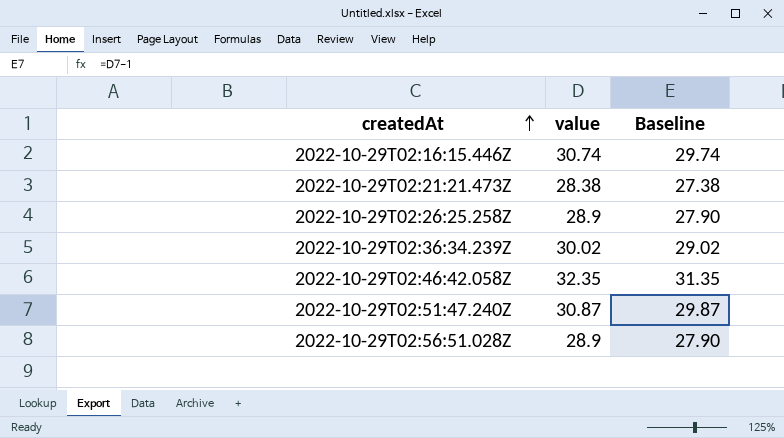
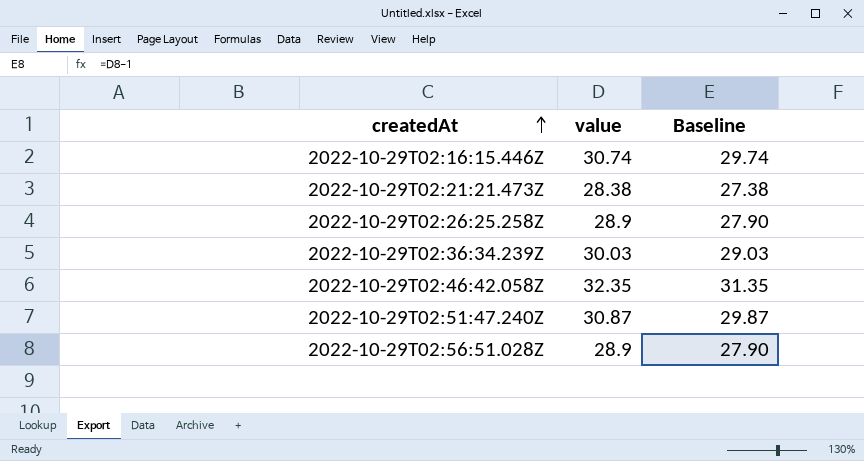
2022-10-29T02:36:34.239Z | value: 30.02 -> 30.03
2022-10-29T02:36:34.239Z | Baseline: 29.02 -> 29.03

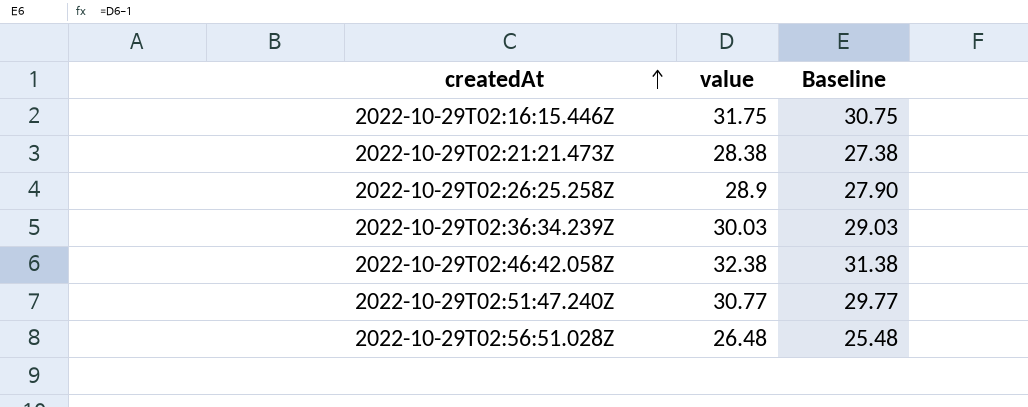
2022-10-29T02:16:15.446Z | value: 30.74 -> 31.75
2022-10-29T02:16:15.446Z | Baseline: 29.74 -> 30.75
2022-10-29T02:46:42.058Z | value: 32.35 -> 32.38
2022-10-29T02:46:42.058Z | Baseline: 31.35 -> 31.38
2022-10-29T02:51:47.240Z | value: 30.87 -> 30.77
2022-10-29T02:51:47.240Z | Baseline: 29.87 -> 29.77
2022-10-29T02:56:51.028Z | value: 28.9 -> 26.48
2022-10-29T02:56:51.028Z | Baseline: 27.90 -> 25.48

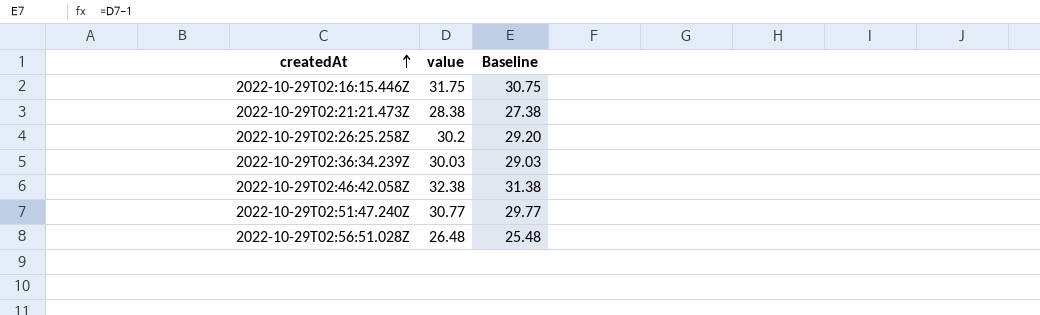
2022-10-29T02:26:25.258Z | value: 28.9 -> 30.2
2022-10-29T02:26:25.258Z | Baseline: 27.90 -> 29.20

